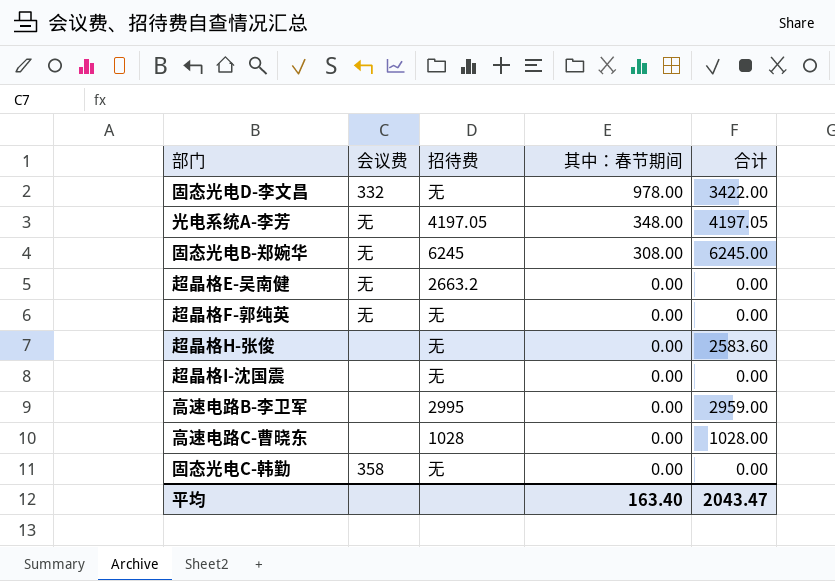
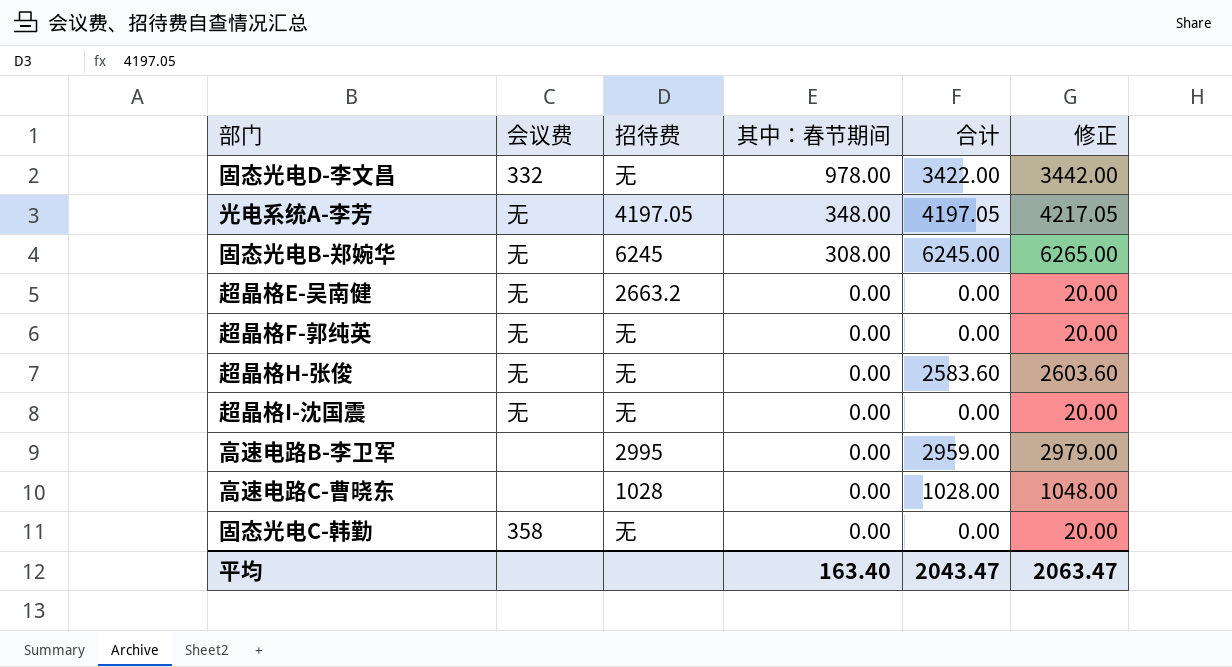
column 修正 | formula: none -> [合计] + 20
超晶格H-张俊 | 会议费: none -> 无
超晶格I-沈国震 | 会议费: none -> 无

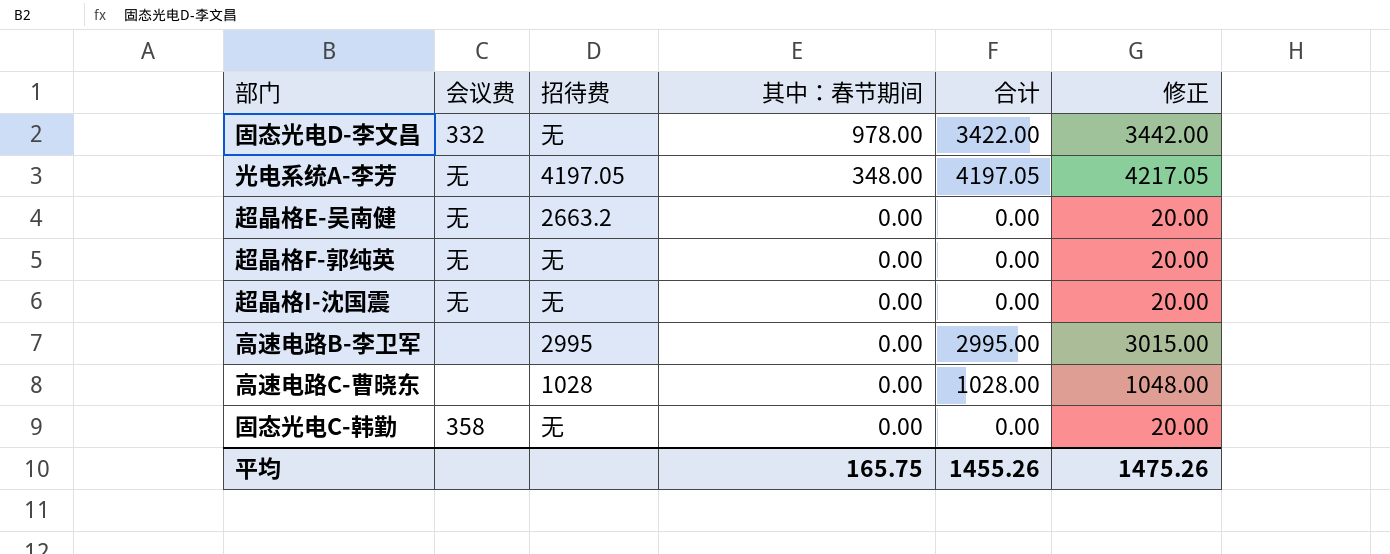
row 固态光电B-郑婉华: 无 | 6245 | 308.00 | 6245.00 | 6265.00 -> none
row 超晶格H-张俊: 无 | 无 | 0.00 | 2583.60 | 2603.60 -> none
高速电路B-李卫军 | 合计: 2959.00 -> 2995.00
高速电路B-李卫军 | 修正: 2979.00 -> 3015.00
平均 | 其中：春节期间: 163.40 -> 165.75
平均 | 合计: 2043.47 -> 1455.26
平均 | 修正: 2063.47 -> 1475.26

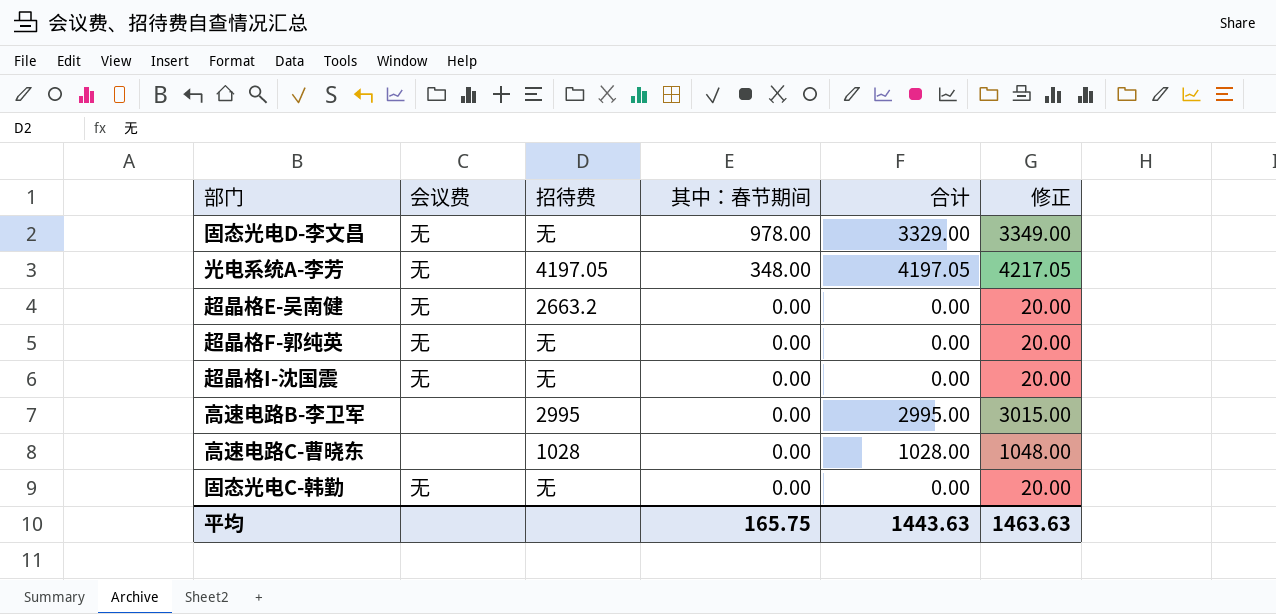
固态光电D-李文昌 | 会议费: 332 -> 无
固态光电D-李文昌 | 合计: 3422.00 -> 3329.00
固态光电D-李文昌 | 修正: 3442.00 -> 3349.00
固态光电C-韩勤 | 会议费: 358 -> 无
平均 | 合计: 1455.26 -> 1443.63
平均 | 修正: 1475.26 -> 1463.63

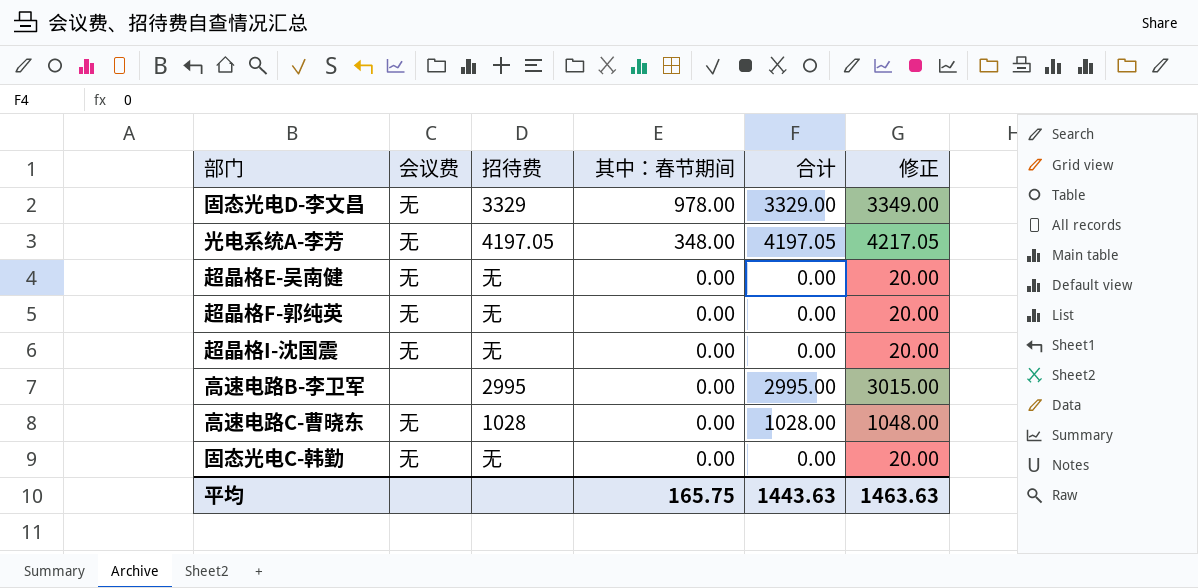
固态光电D-李文昌 | 招待费: 无 -> 3329
超晶格E-吴南健 | 招待费: 2663.2 -> 无
高速电路C-曹晓东 | 会议费: none -> 无

